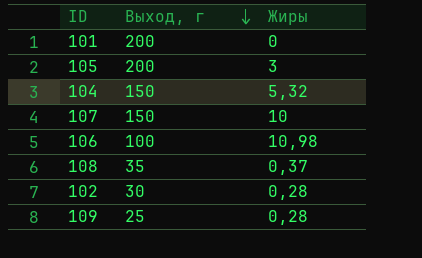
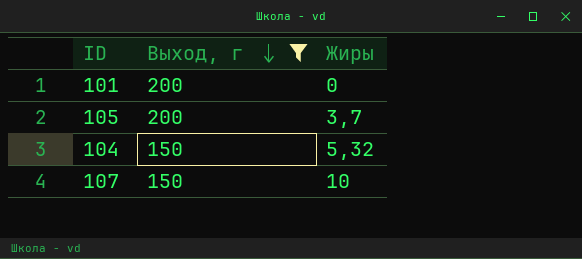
filter: none -> Выход, г >= 150
105 | Жиры: 3 -> 3,7

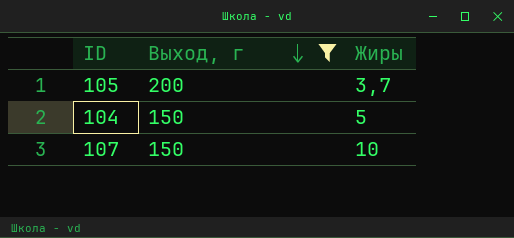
row 101: 200 | 0 -> none
104 | Жиры: 5,32 -> 5

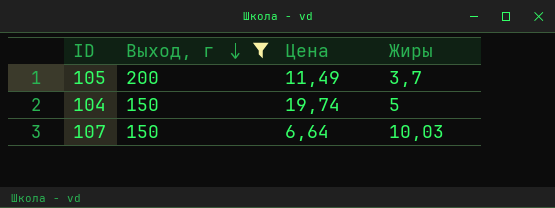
column Цена | position: none -> 3
107 | Жиры: 10 -> 10,03

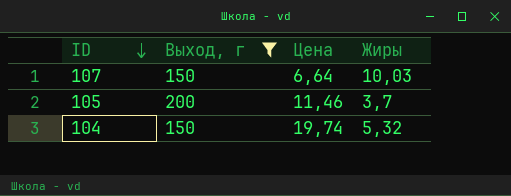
row order: Выход, г descending -> ID descending
105 | Цена: 11,49 -> 11,46
104 | Жиры: 5 -> 5,32

